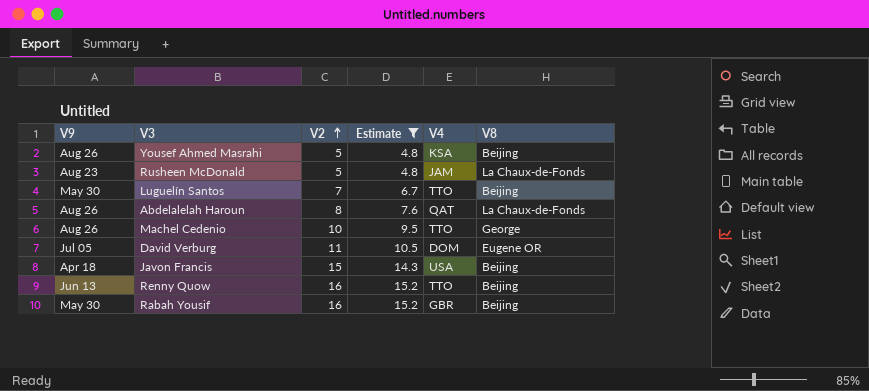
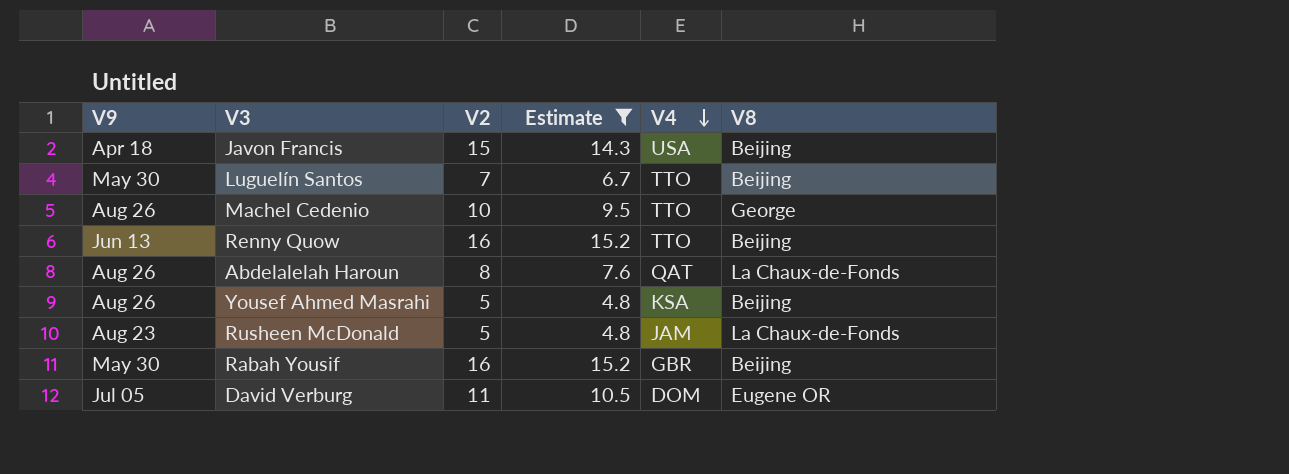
row order: V2 ascending -> V4 descending

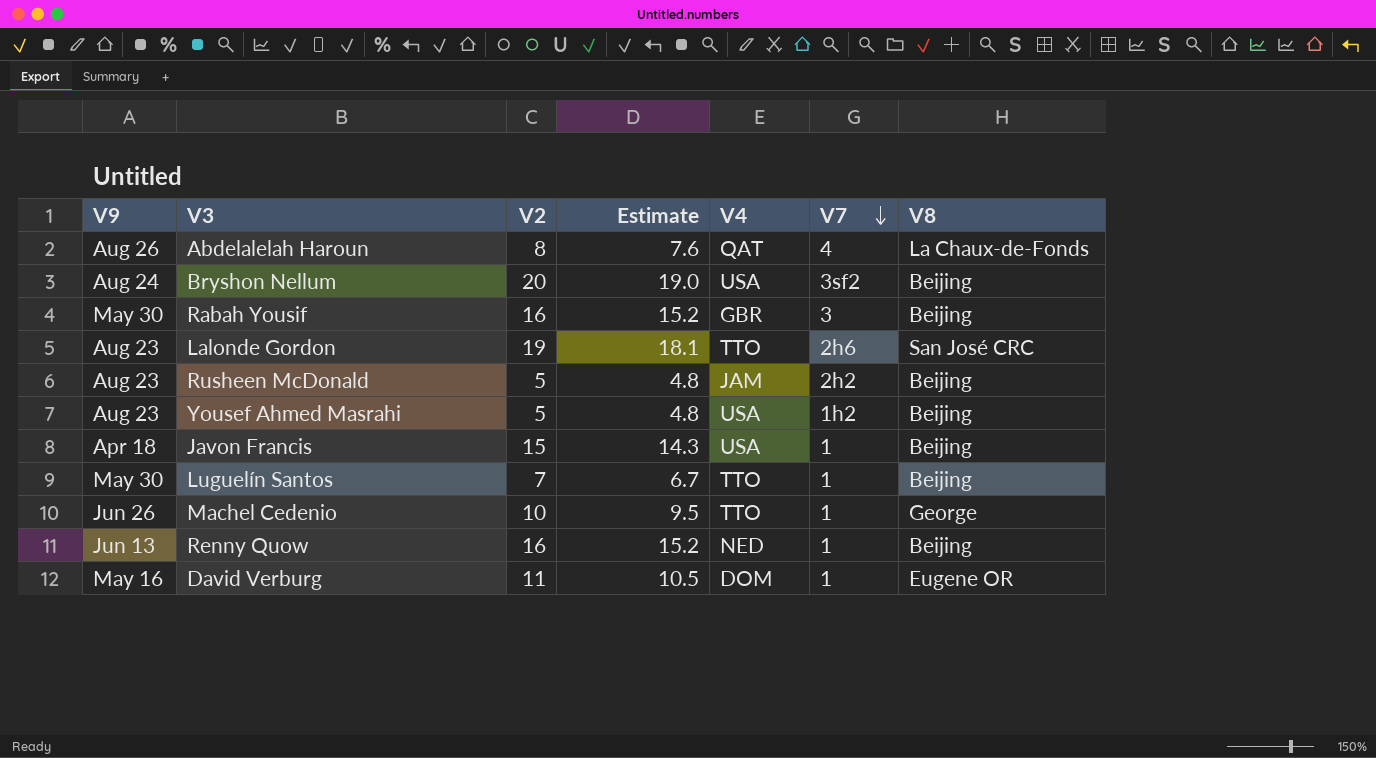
filter: Estimate <= 15.2 -> none
row order: V4 descending -> V7 descending
column V7 | position: none -> 6
Rusheen McDonald | V8: La Chaux-de-Fonds -> Beijing
Yousef Ahmed Masrahi | V9: Aug 26 -> Aug 23
Yousef Ahmed Masrahi | V4: KSA -> USA
Machel Cedenio | V9: Aug 26 -> Jun 26
Renny Quow | V4: TTO -> NED
David Verburg | V9: Jul 05 -> May 16

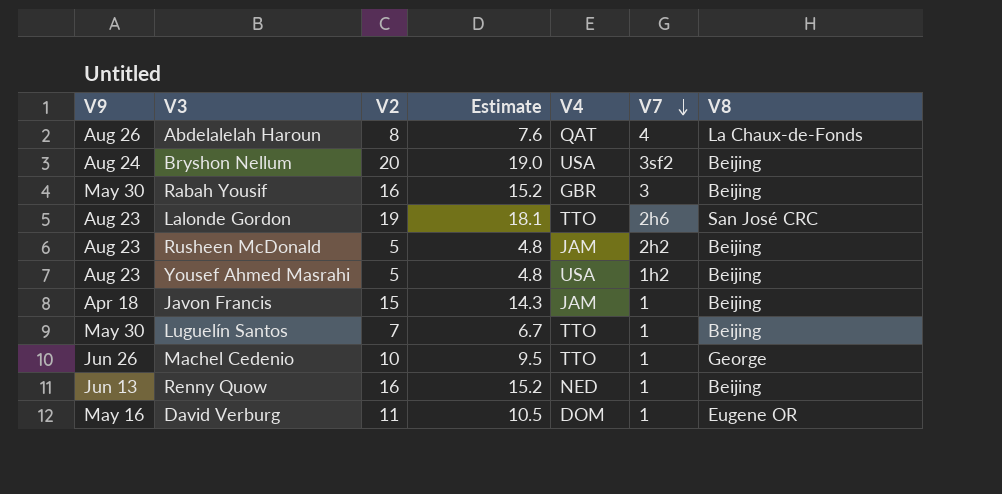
Javon Francis | V4: USA -> JAM

